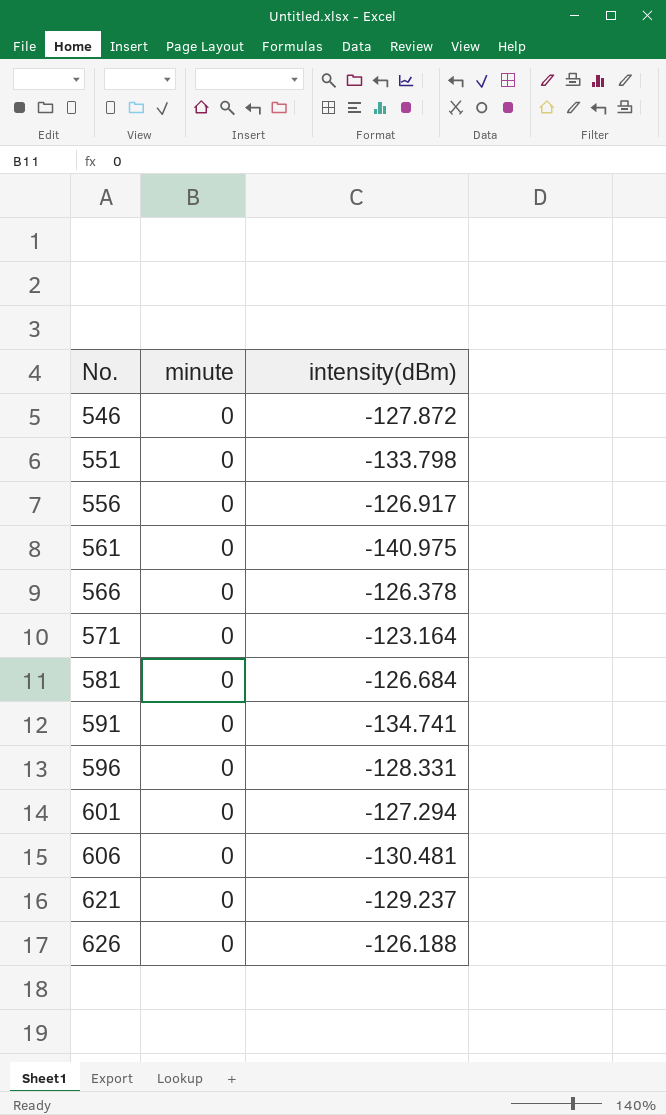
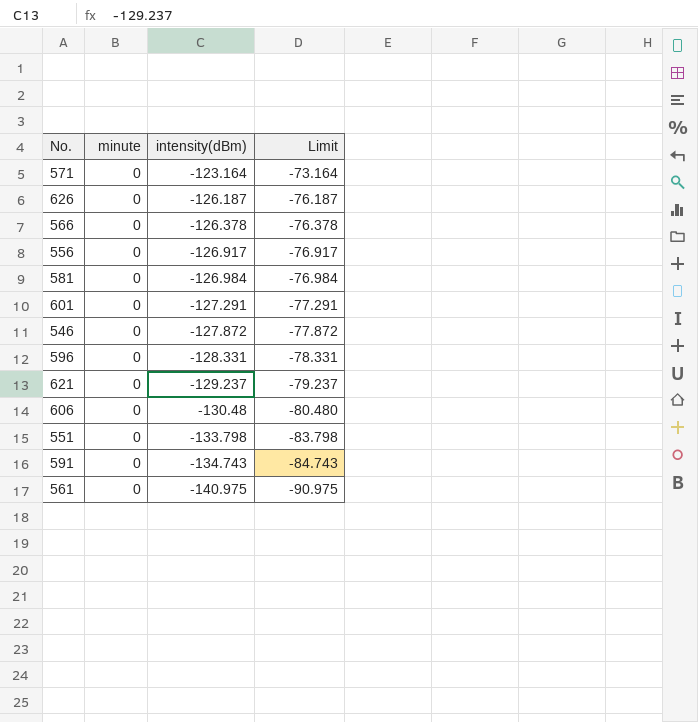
row order: No. ascending -> intensity(dBm) descending
column Limit | formula: none -> [intensity(dBm)] + 50
626 | intensity(dBm): -126.188 -> -126.187
581 | intensity(dBm): -126.684 -> -126.984
601 | intensity(dBm): -127.294 -> -127.291
606 | intensity(dBm): -130.481 -> -130.48
591 | intensity(dBm): -134.741 -> -134.743

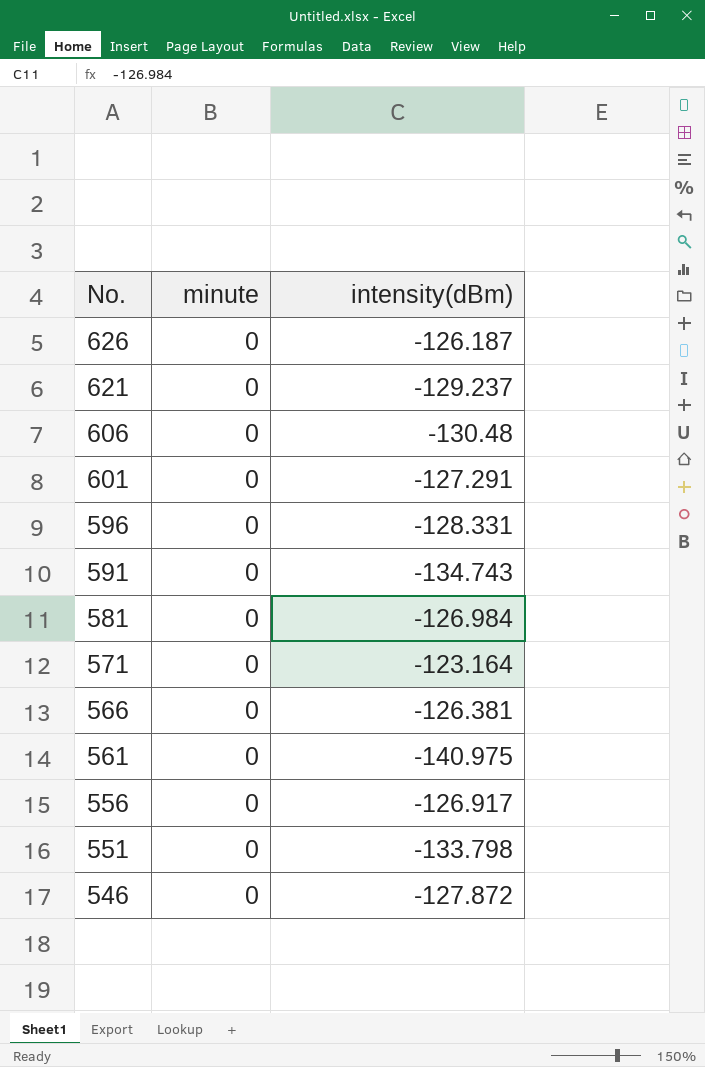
row order: intensity(dBm) descending -> No. descending
column Limit | formula: [intensity(dBm)] + 50 -> none
566 | intensity(dBm): -126.378 -> -126.381

